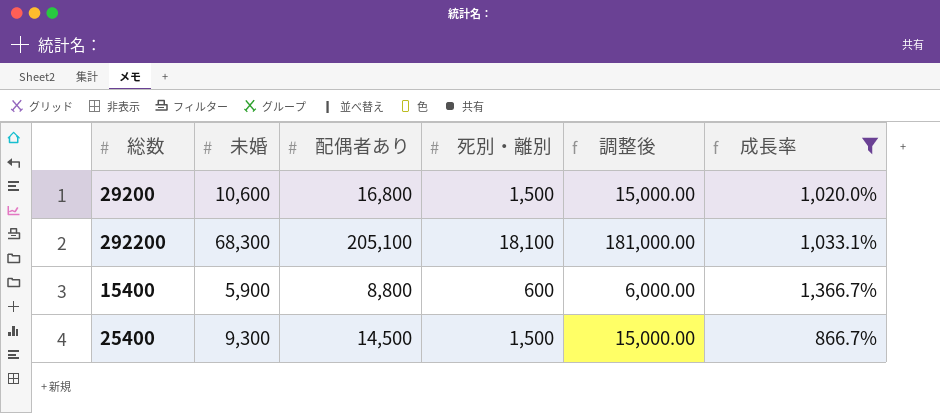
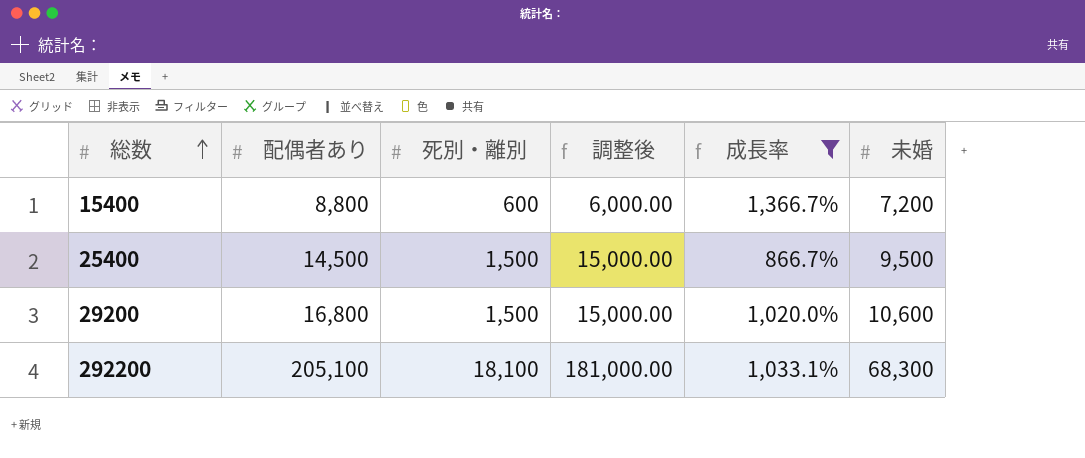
row order: none -> 総数 ascending
column 未婚 | position: 2 -> 6
15400 | 未婚: 5,900 -> 7,200
25400 | 未婚: 9,300 -> 9,500

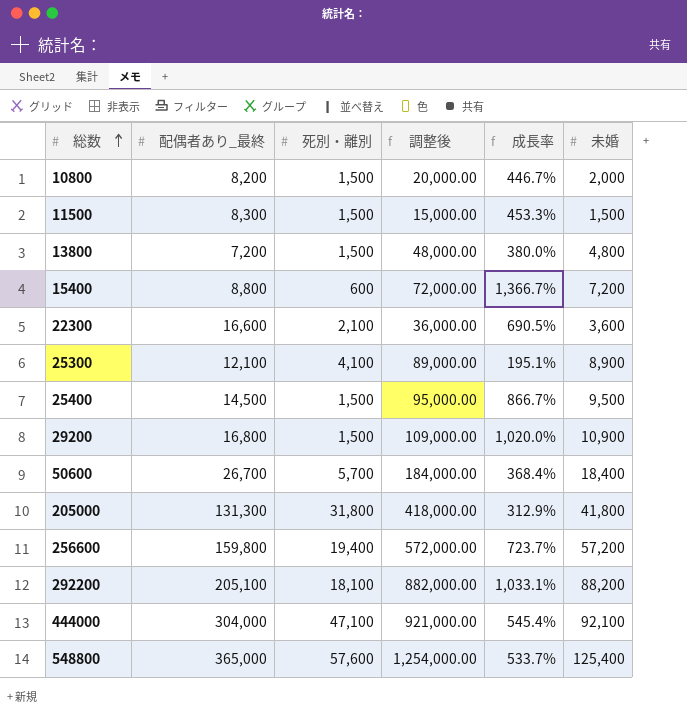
filter: 成長率 >= 866.7% -> none
column name: 配偶者あり -> 配偶者あり_最終
column 調整後 | formula: [死別・離別] * 10 -> [未婚] * 10
29200 | 未婚: 10,600 -> 10,900
292200 | 未婚: 68,300 -> 88,200

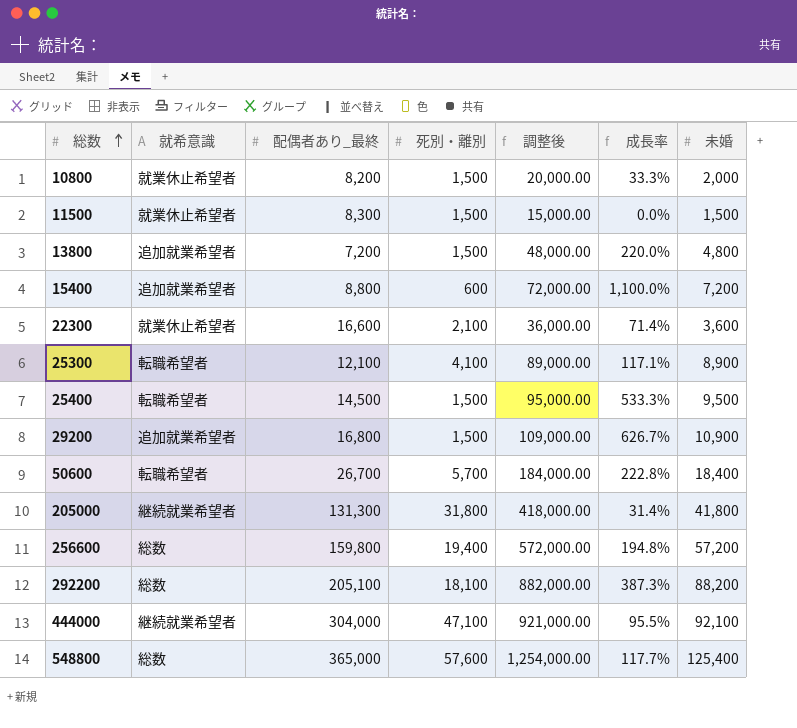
column 就希意識 | position: none -> 2
column 成長率 | formula: ([配偶者あり_最終] - [死別・離別]) / [死別・離別] -> ([未婚] - [死別・離別]) / [死別・離別]

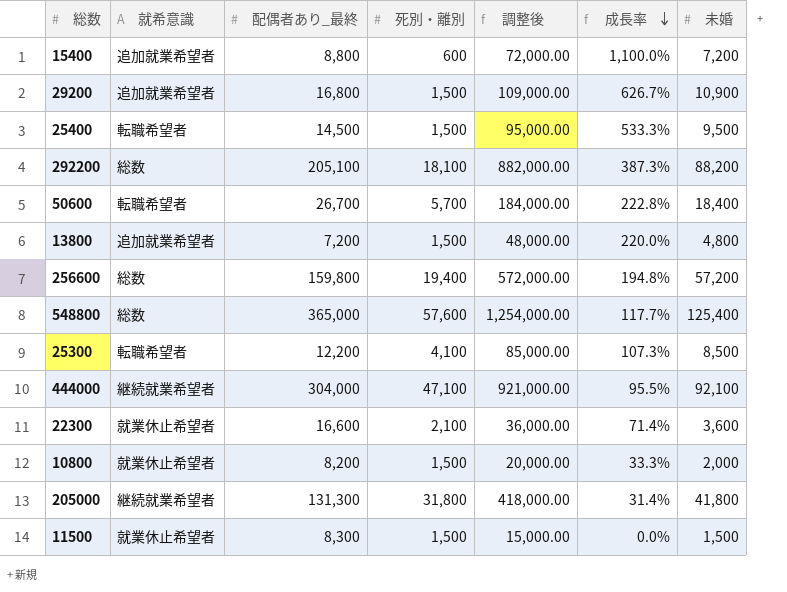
row order: 総数 ascending -> 成長率 descending
25300 | 配偶者あり_最終: 12,100 -> 12,200
25300 | 調整後: 89,000.00 -> 85,000.00
25300 | 成長率: 117.1% -> 107.3%
25300 | 未婚: 8,900 -> 8,500

